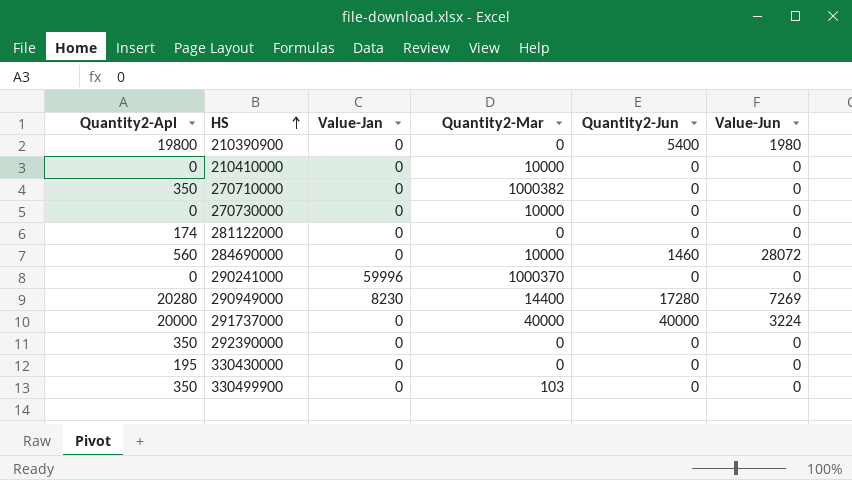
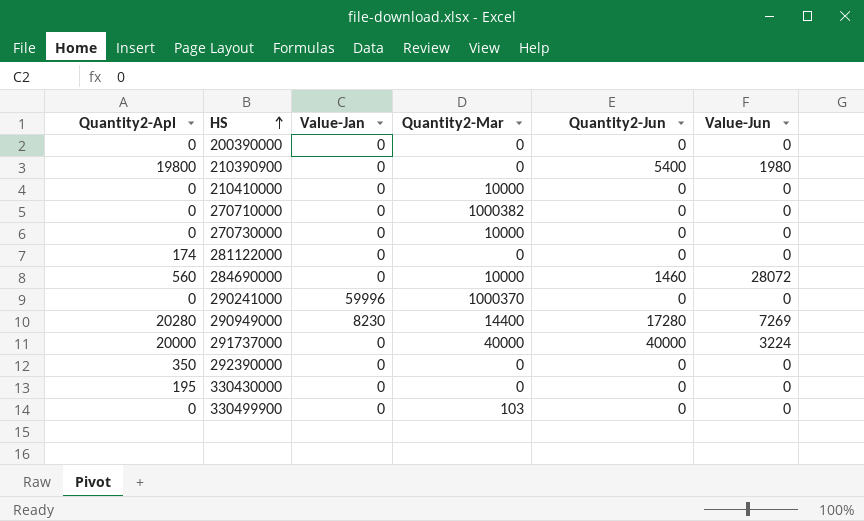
row 200390000: none -> 0 | 0 | 0 | 0 | 0
270710000 | Quantity2-Apl: 350 -> 0
330499900 | Quantity2-Apl: 350 -> 0

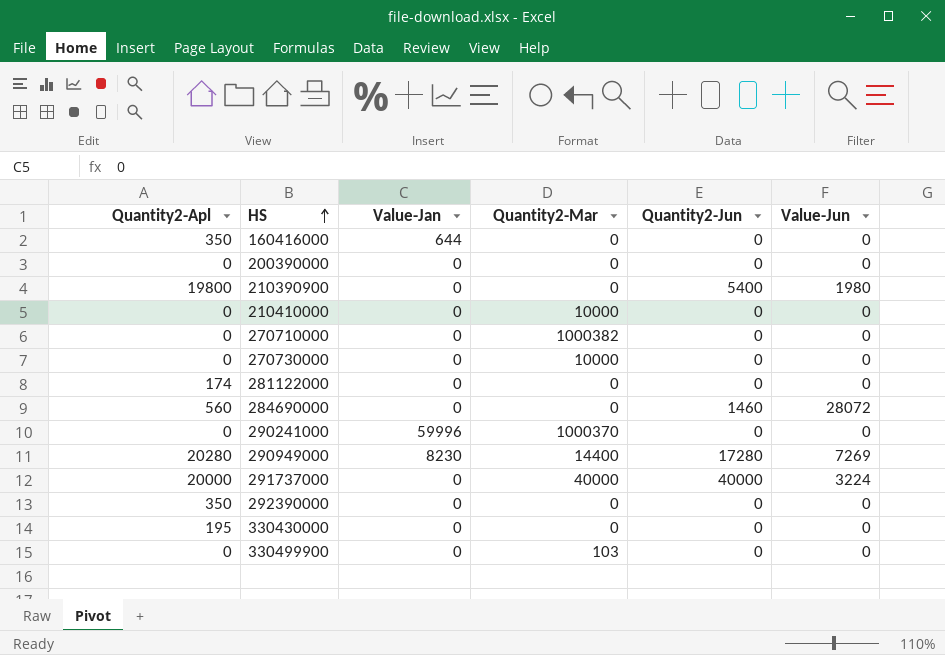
row 160416000: none -> 350 | 644 | 0 | 0 | 0
284690000 | Quantity2-Mar: 10000 -> 0

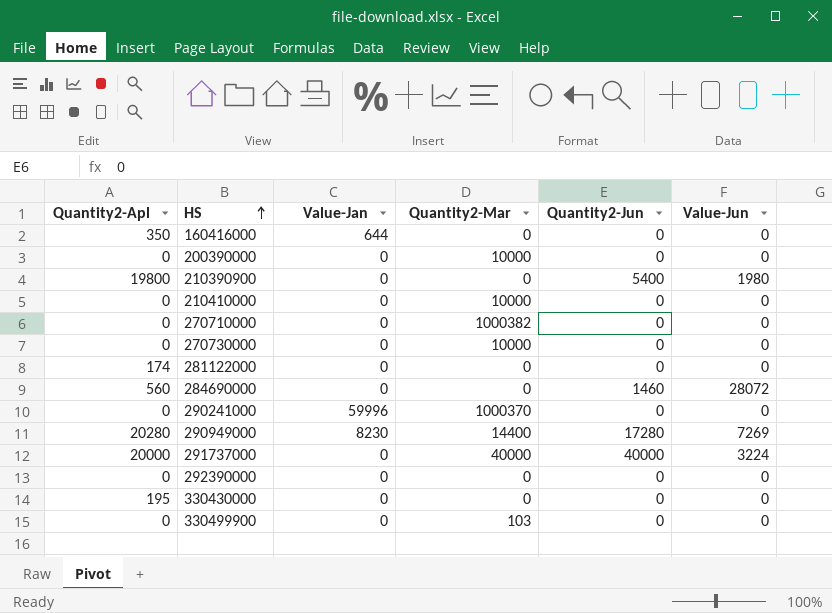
200390000 | Quantity2-Mar: 0 -> 10000
292390000 | Quantity2-Apl: 350 -> 0

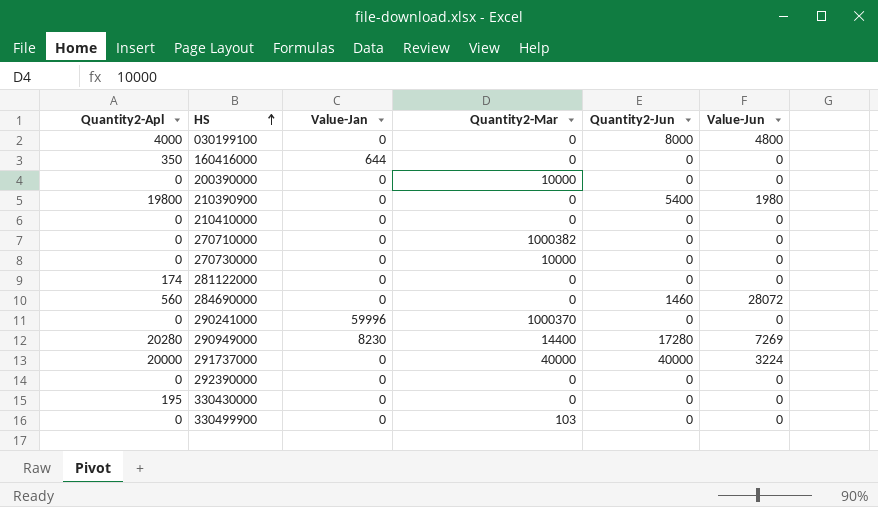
row 030199100: none -> 4000 | 0 | 0 | 8000 | 4800
210410000 | Quantity2-Mar: 10000 -> 0

